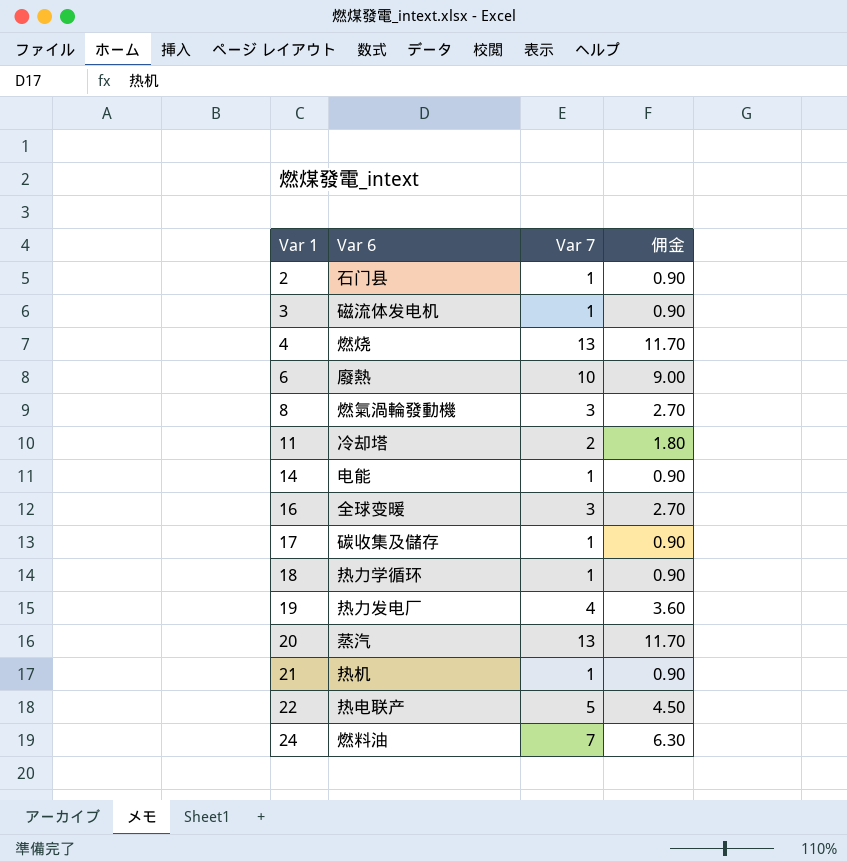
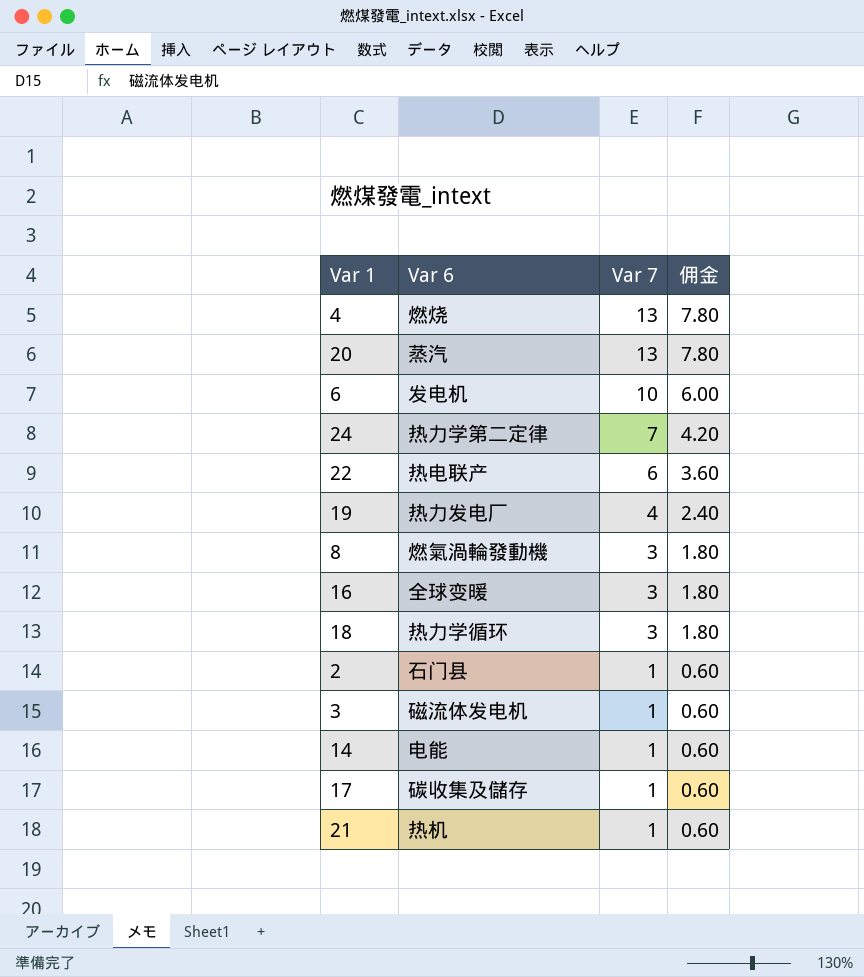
row order: Var 1 ascending -> Var 7 descending
column 佣金 | formula: [Var 7] * 0.9 -> [Var 7] * 0.6
row 11: 冷却塔 | 2 | 1.80 -> none
6 | Var 6: 廢熱 -> 发电机
24 | Var 6: 燃料油 -> 热力学第二定律
22 | Var 7: 5 -> 6
18 | Var 7: 1 -> 3

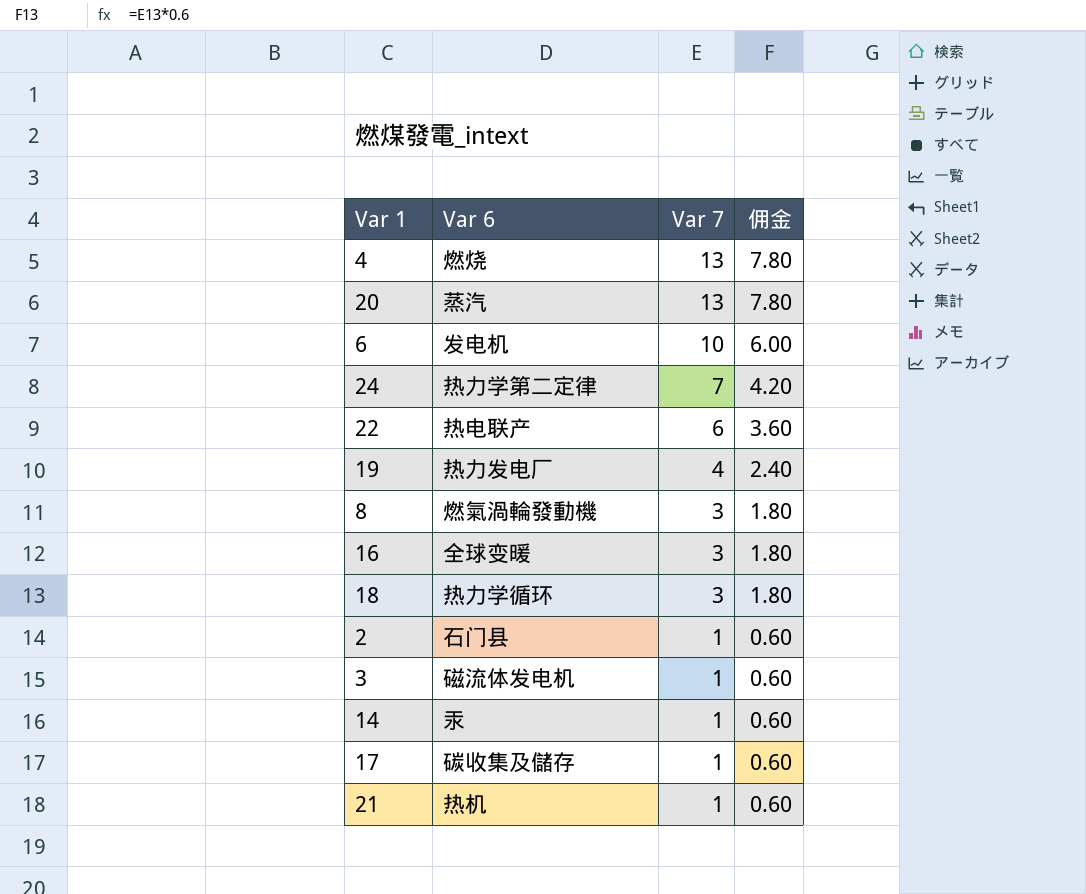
14 | Var 6: 电能 -> 汞

